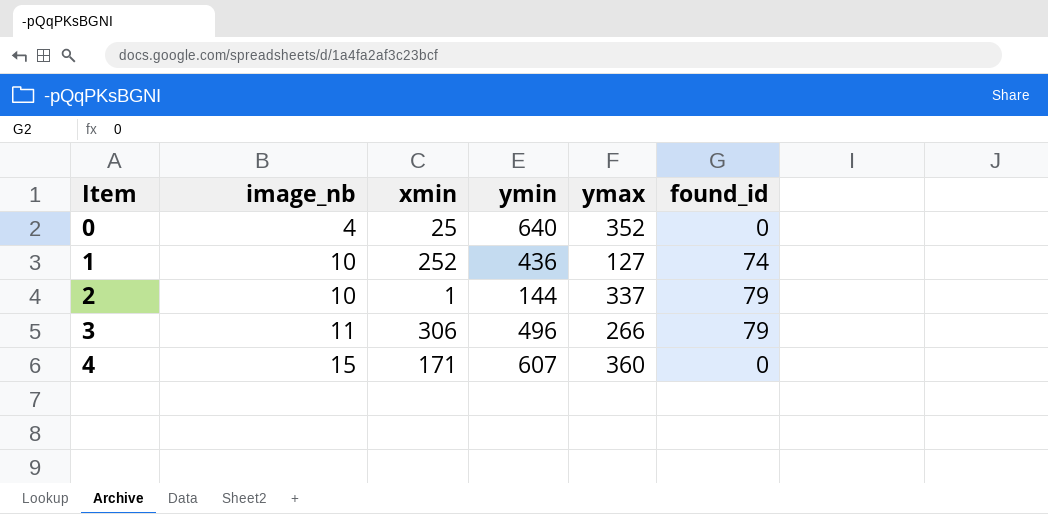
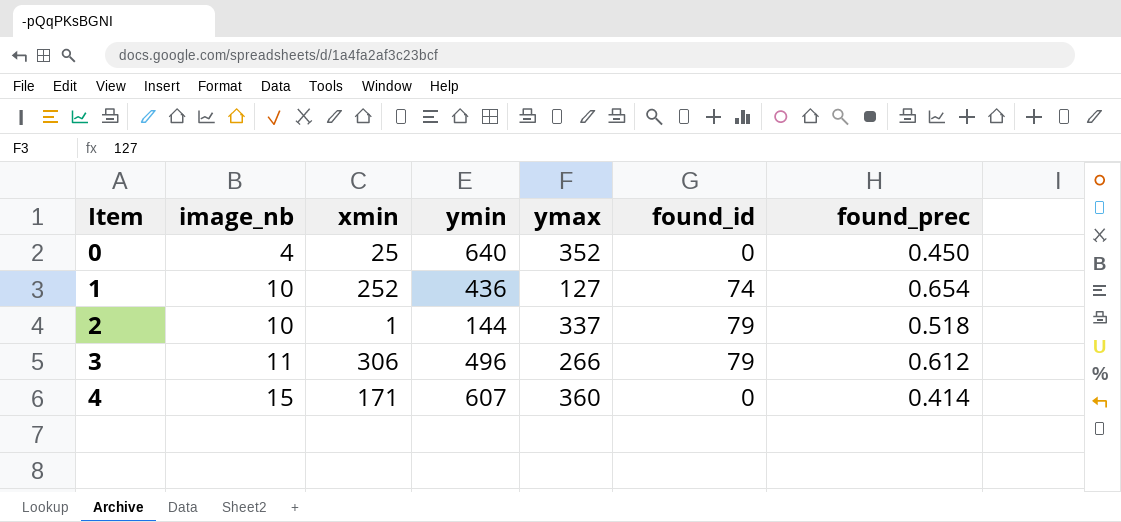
column found_prec | position: none -> 7

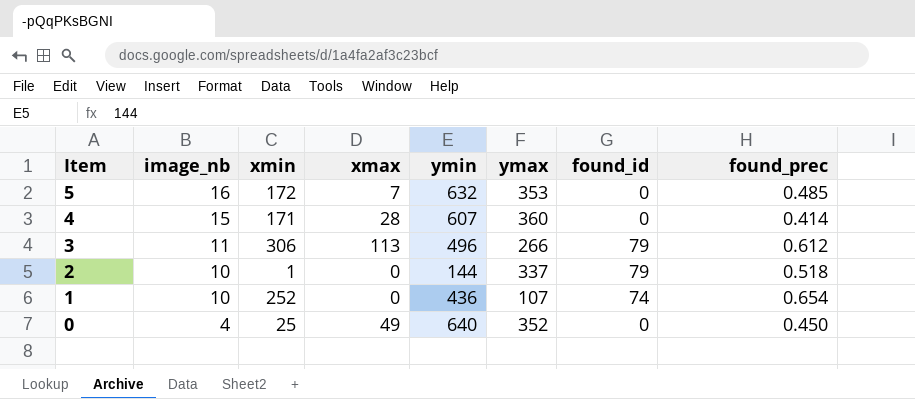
row order: Item ascending -> Item descending
column xmax | position: none -> 4
row 5: none -> 16 | 172 | 7 | 632 | 353 | 0 | 0.485
1 | ymax: 127 -> 107

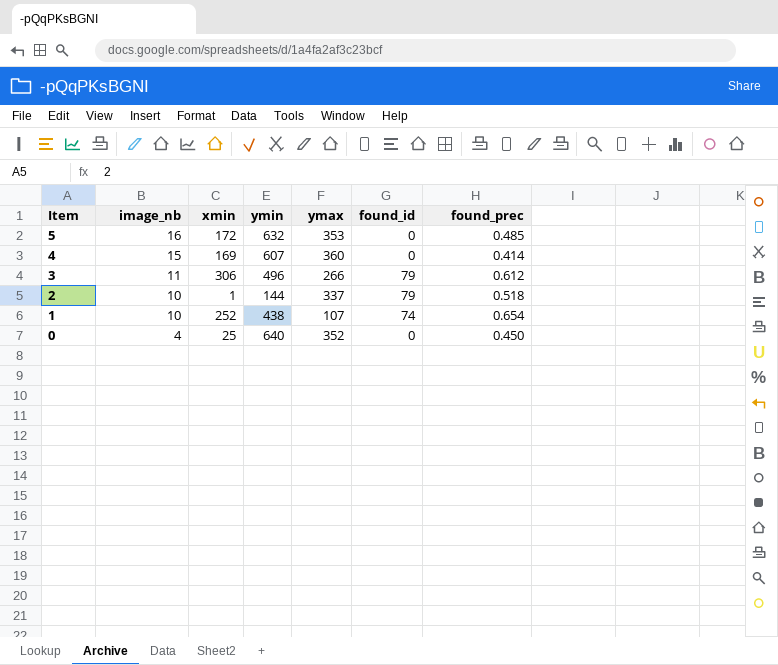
column xmax | position: 4 -> none
4 | xmin: 171 -> 169
1 | ymin: 436 -> 438

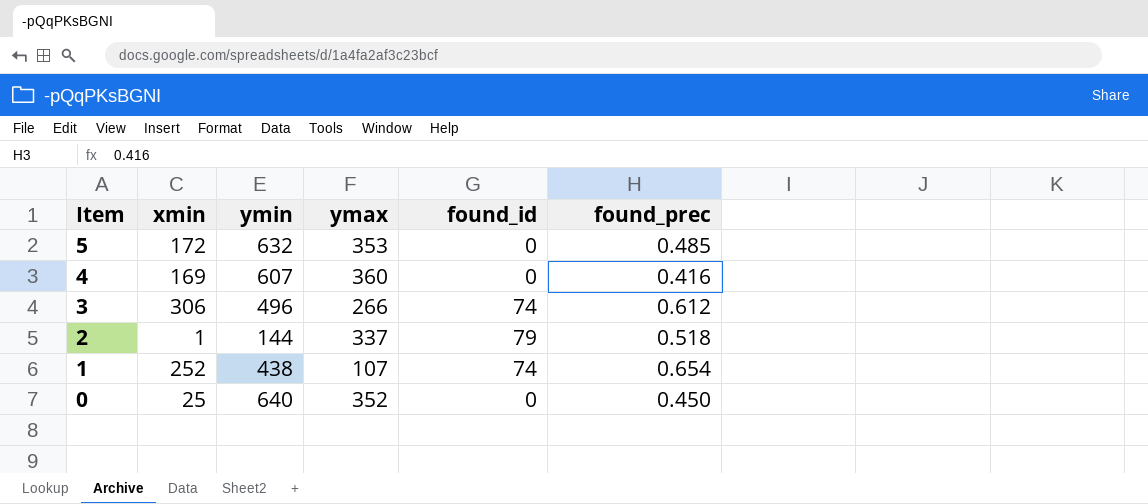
column image_nb | position: 2 -> none
4 | found_prec: 0.414 -> 0.416
3 | found_id: 79 -> 74

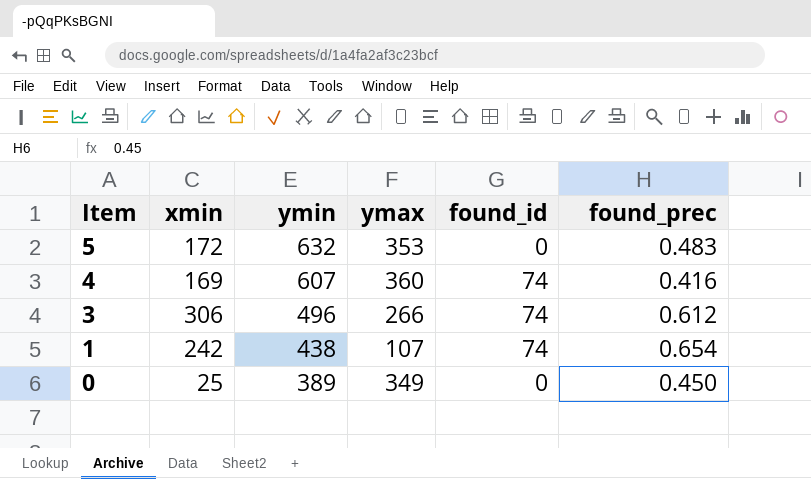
row 2: 1 | 144 | 337 | 79 | 0.518 -> none
5 | found_prec: 0.485 -> 0.483
4 | found_id: 0 -> 74
1 | xmin: 252 -> 242
0 | ymin: 640 -> 389
0 | ymax: 352 -> 349

